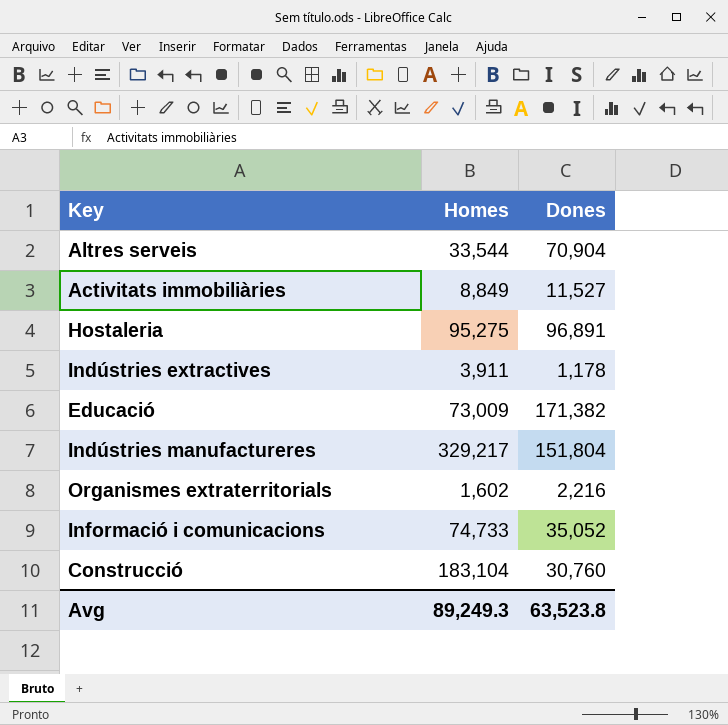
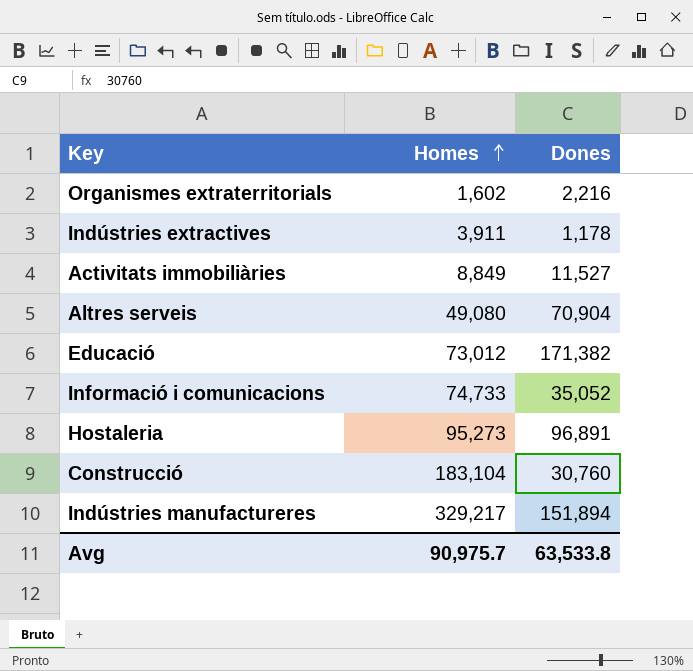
row order: none -> Homes ascending
Altres serveis | Homes: 33,544 -> 49,080
Educació | Homes: 73,009 -> 73,012
Hostaleria | Homes: 95,275 -> 95,273
Indústries manufactureres | Dones: 151,804 -> 151,894
Avg | Homes: 89,249.3 -> 90,975.7
Avg | Dones: 63,523.8 -> 63,533.8

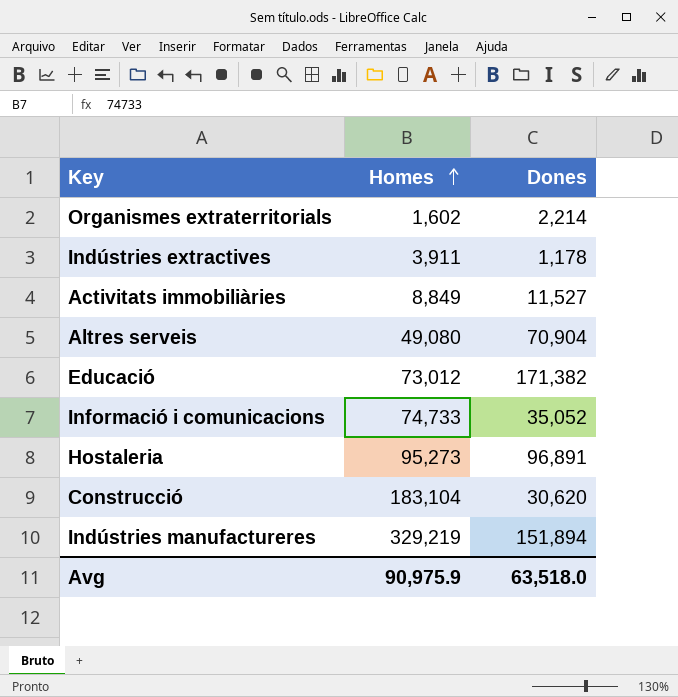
Organismes extraterritorials | Dones: 2,216 -> 2,214
Construcció | Dones: 30,760 -> 30,620
Indústries manufactureres | Homes: 329,217 -> 329,219
Avg | Homes: 90,975.7 -> 90,975.9
Avg | Dones: 63,533.8 -> 63,518.0

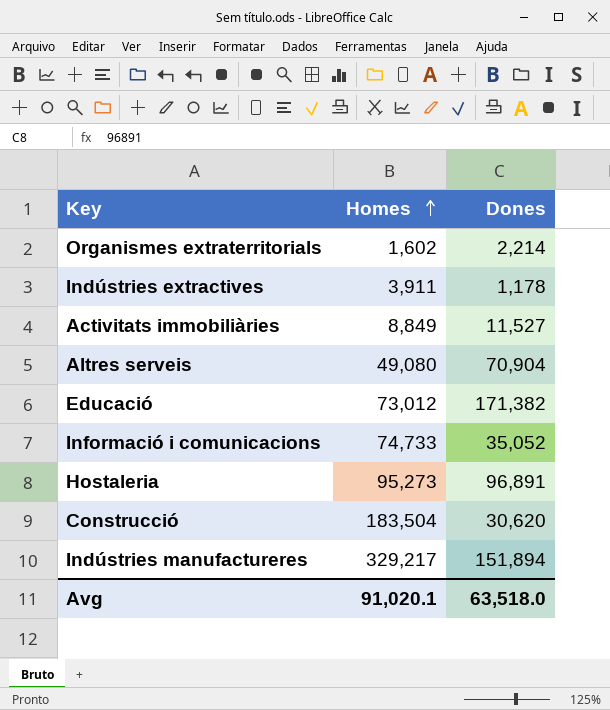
Construcció | Homes: 183,104 -> 183,504
Indústries manufactureres | Homes: 329,219 -> 329,217
Avg | Homes: 90,975.9 -> 91,020.1

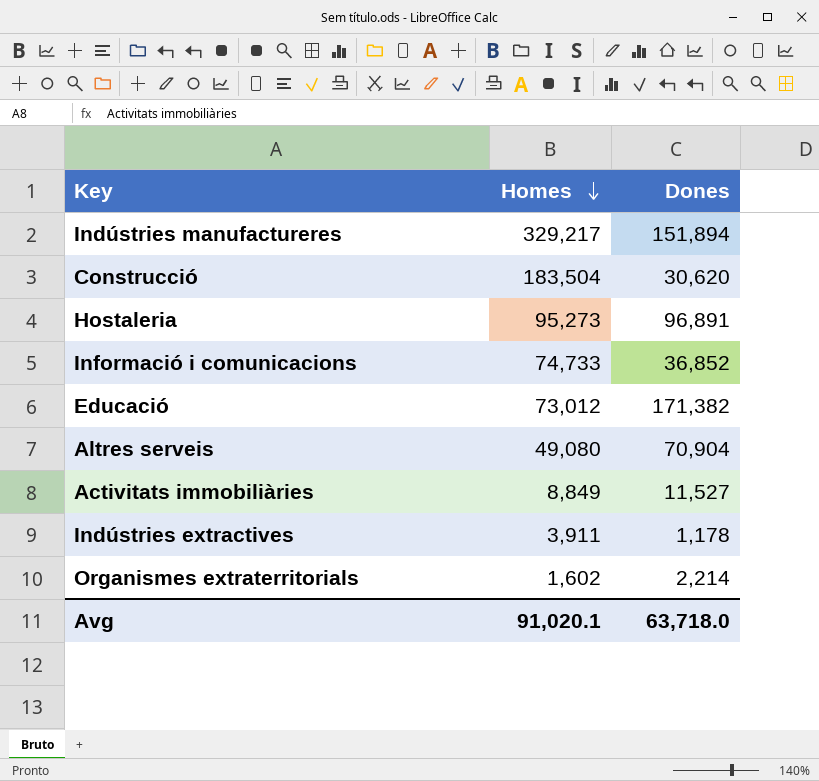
row order: Homes ascending -> Homes descending
Informació i comunicacions | Dones: 35,052 -> 36,852
Avg | Dones: 63,518.0 -> 63,718.0

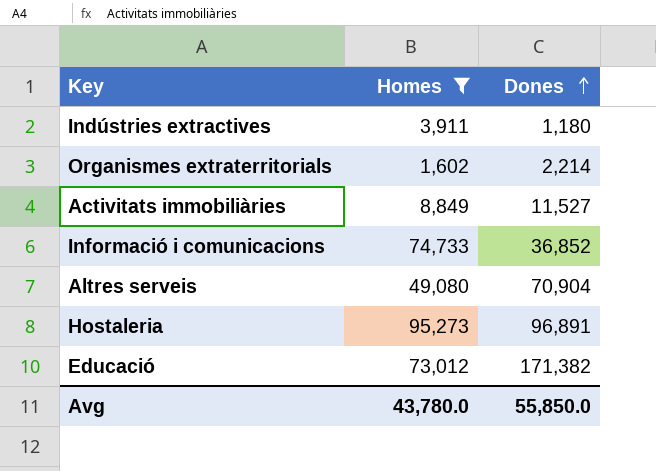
filter: none -> Homes <= 95,273
row order: Homes descending -> Dones ascending
Indústries extractives | Dones: 1,178 -> 1,180
Avg | Homes: 91,020.1 -> 43,780.0
Avg | Dones: 63,718.0 -> 55,850.0

